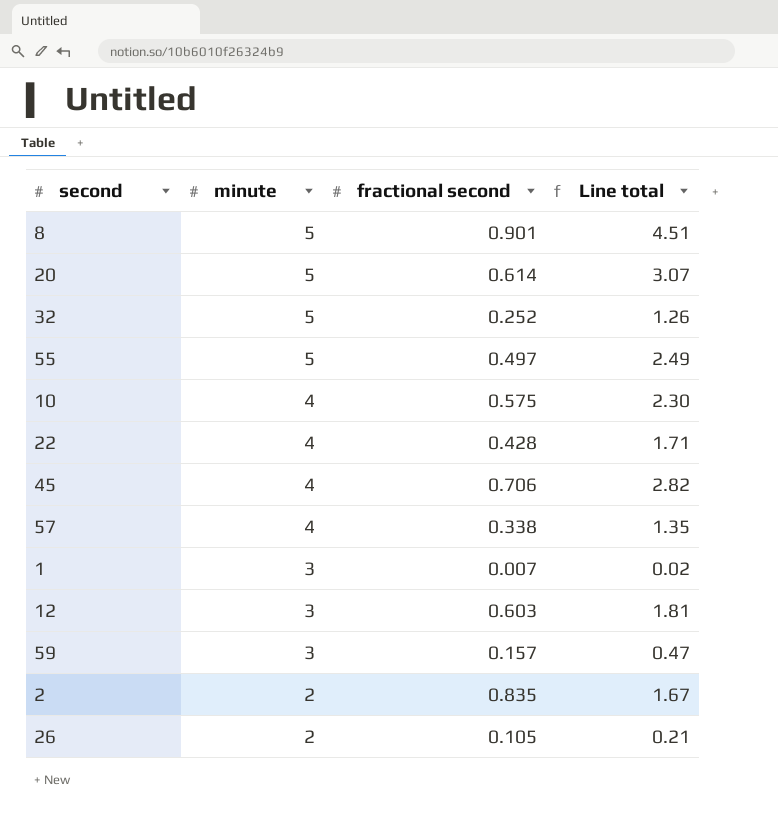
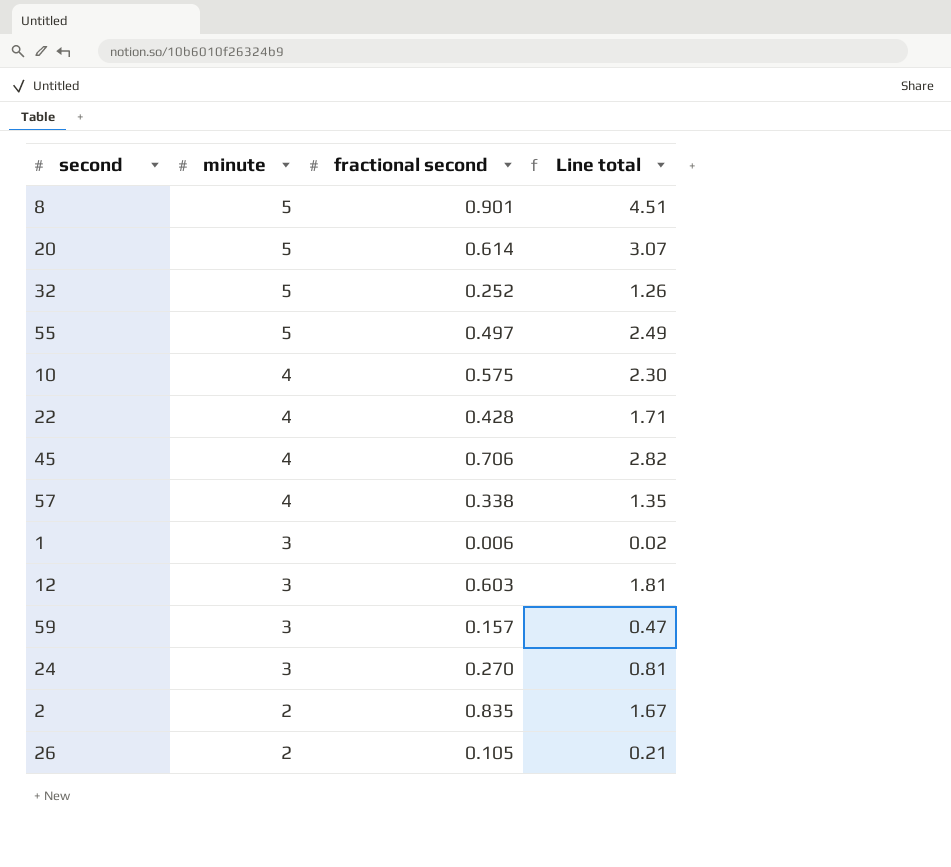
1 | fractional second: 0.007 -> 0.006
row 24: none -> 3 | 0.270 | 0.81

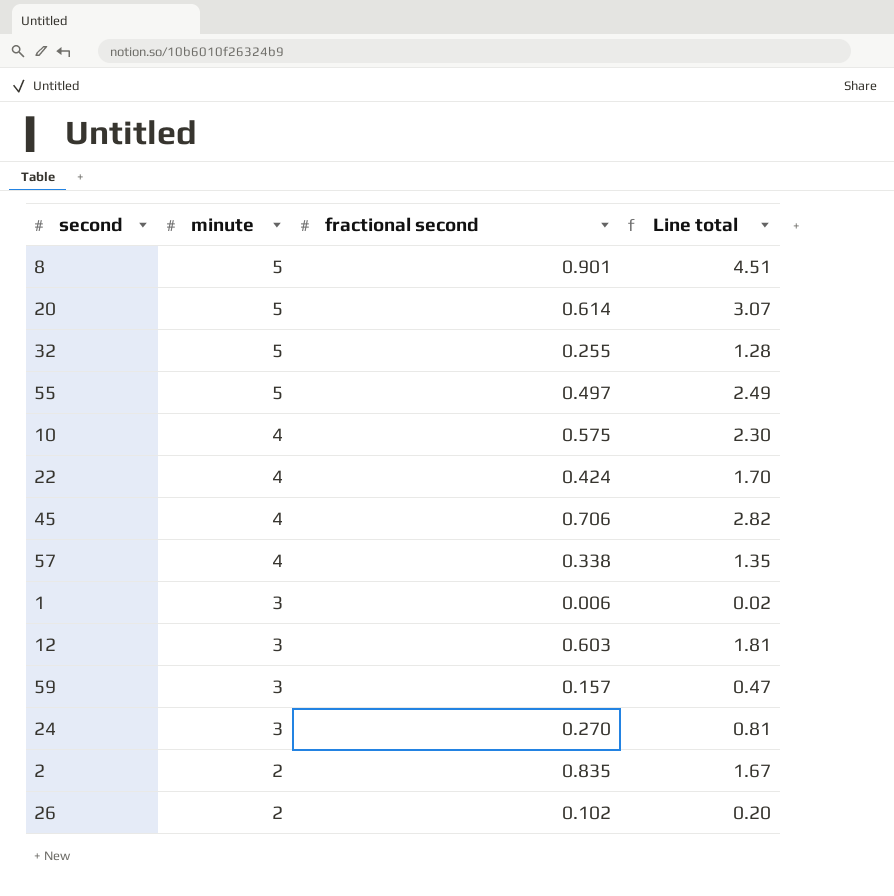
32 | fractional second: 0.252 -> 0.255
32 | Line total: 1.26 -> 1.28
22 | fractional second: 0.428 -> 0.424
22 | Line total: 1.71 -> 1.70
26 | fractional second: 0.105 -> 0.102
26 | Line total: 0.21 -> 0.20

